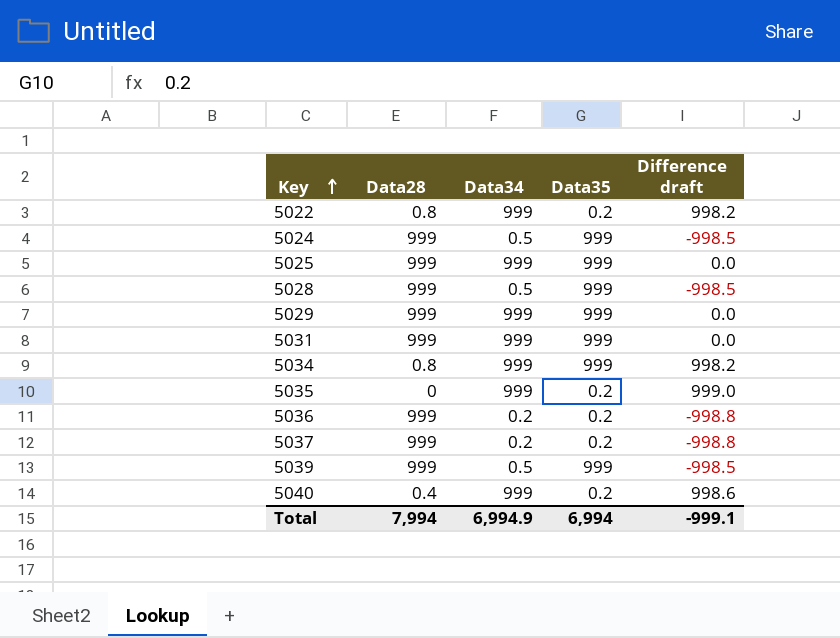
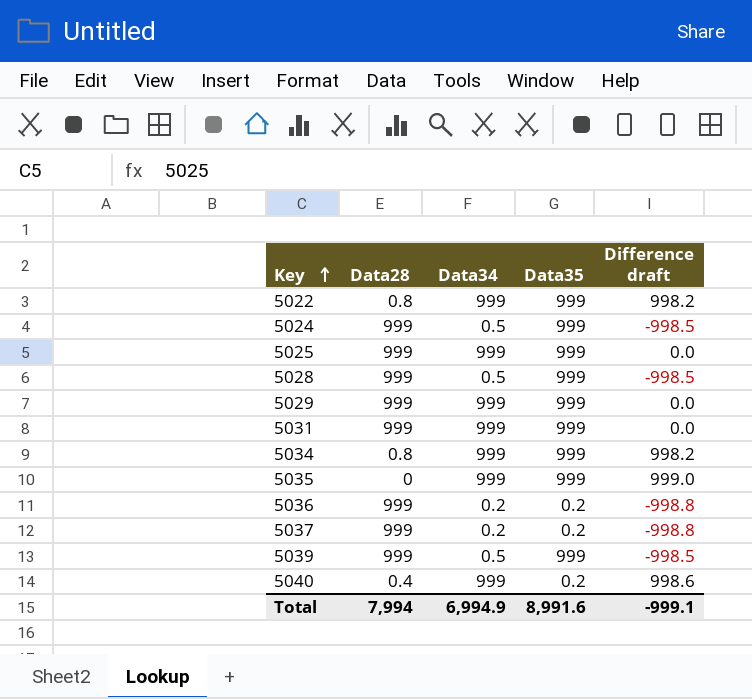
5022 | Data35: 0.2 -> 999
5035 | Data35: 0.2 -> 999
Total | Data35: 6,994 -> 8,991.6

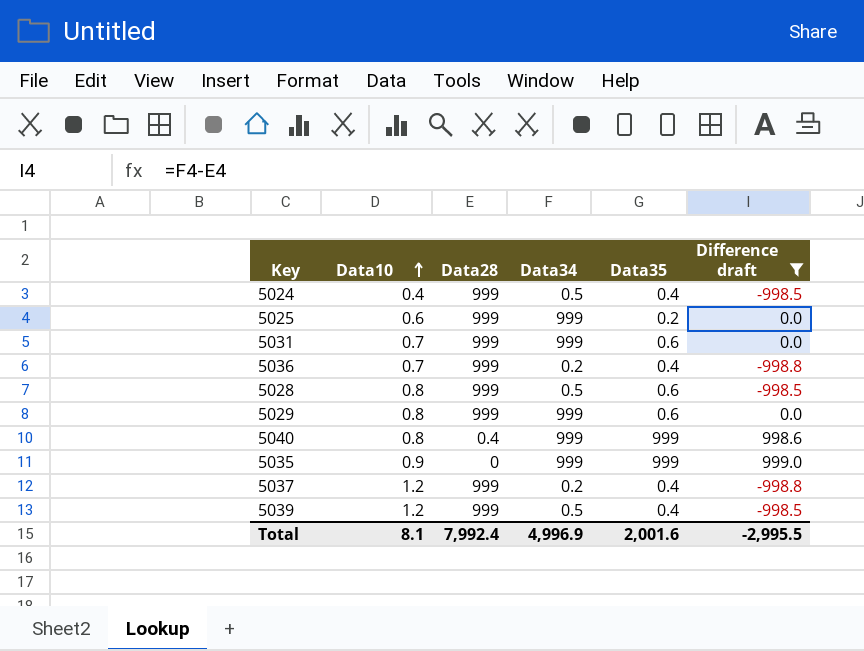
filter: none -> Difference draft != 998.2
row order: Key ascending -> Data10 ascending
column Data10 | position: none -> 2
5024 | Data35: 999 -> 0.4
5025 | Data35: 999 -> 0.2
5031 | Data35: 999 -> 0.6
5036 | Data35: 0.2 -> 0.4
5028 | Data35: 999 -> 0.6
5029 | Data35: 999 -> 0.6
5040 | Data35: 0.2 -> 999
5037 | Data35: 0.2 -> 0.4
5039 | Data35: 999 -> 0.4
Total | Data28: 7,994 -> 7,992.4
Total | Data34: 6,994.9 -> 4,996.9
Total | Data35: 8,991.6 -> 2,001.6
Total | Difference draft: -999.1 -> -2,995.5

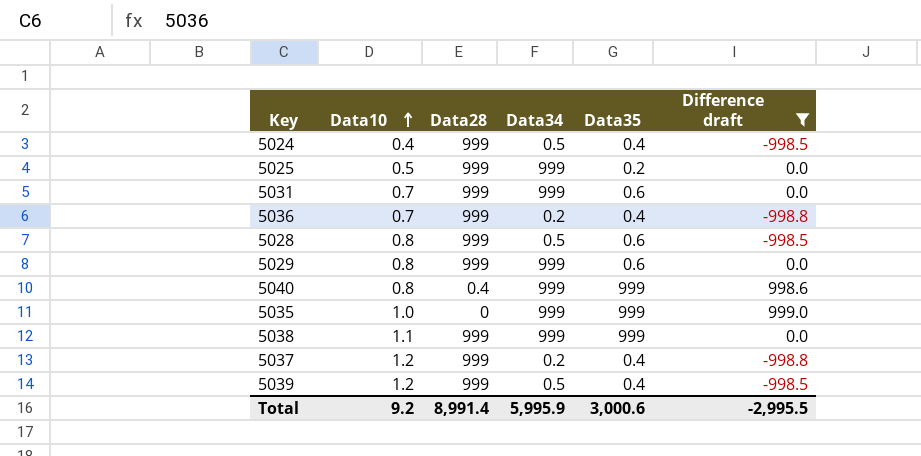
5025 | Data10: 0.6 -> 0.5
5035 | Data10: 0.9 -> 1.0
row 5038: none -> 1.1 | 999 | 999 | 999 | 0.0
Total | Data10: 8.1 -> 9.2
Total | Data28: 7,992.4 -> 8,991.4
Total | Data34: 4,996.9 -> 5,995.9
Total | Data35: 2,001.6 -> 3,000.6

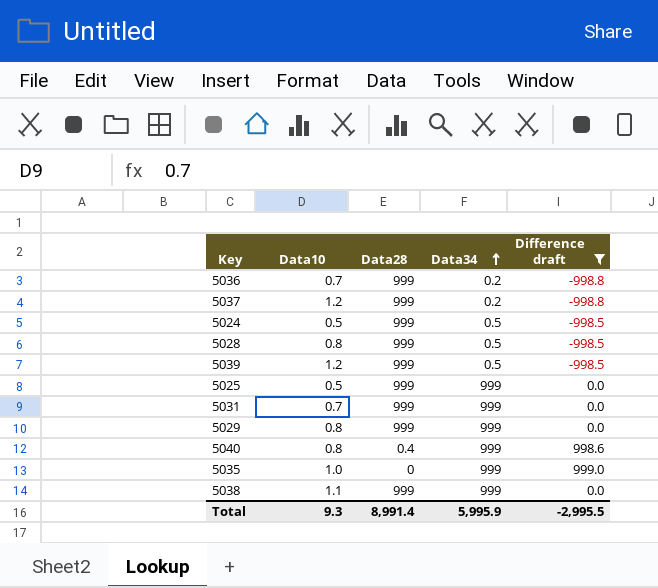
row order: Data10 ascending -> Data34 ascending
column Data35 | position: 5 -> none
5024 | Data10: 0.4 -> 0.5
Total | Data10: 9.2 -> 9.3

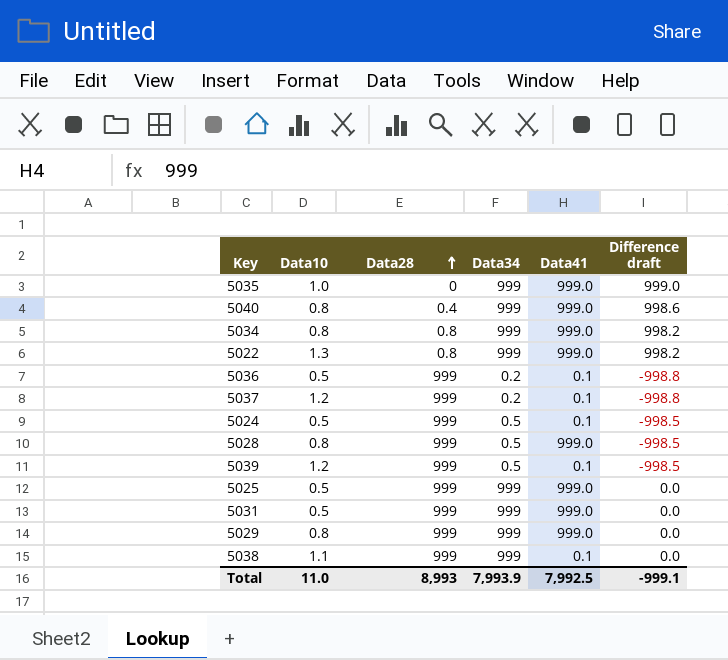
filter: Difference draft != 998.2 -> none
row order: Data34 ascending -> Data28 ascending
column Data41 | position: none -> 5
5036 | Data10: 0.7 -> 0.5
5031 | Data10: 0.7 -> 0.5
Total | Data10: 9.3 -> 11.0
Total | Data28: 8,991.4 -> 8,993
Total | Data34: 5,995.9 -> 7,993.9
Total | Difference draft: -2,995.5 -> -999.1

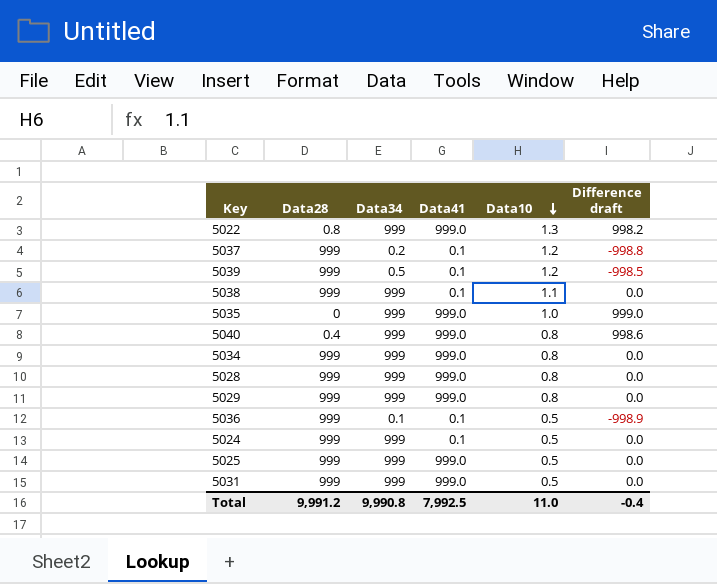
row order: Data28 ascending -> Data10 descending
column Data10 | position: 2 -> 5
5034 | Data28: 0.8 -> 999
5034 | Difference draft: 998.2 -> 0.0
5028 | Data34: 0.5 -> 999
5028 | Difference draft: -998.5 -> 0.0
5036 | Data34: 0.2 -> 0.1
5036 | Difference draft: -998.8 -> -998.9
5024 | Data34: 0.5 -> 999
5024 | Difference draft: -998.5 -> 0.0
Total | Data28: 8,993 -> 9,991.2
Total | Data34: 7,993.9 -> 9,990.8
Total | Difference draft: -999.1 -> -0.4

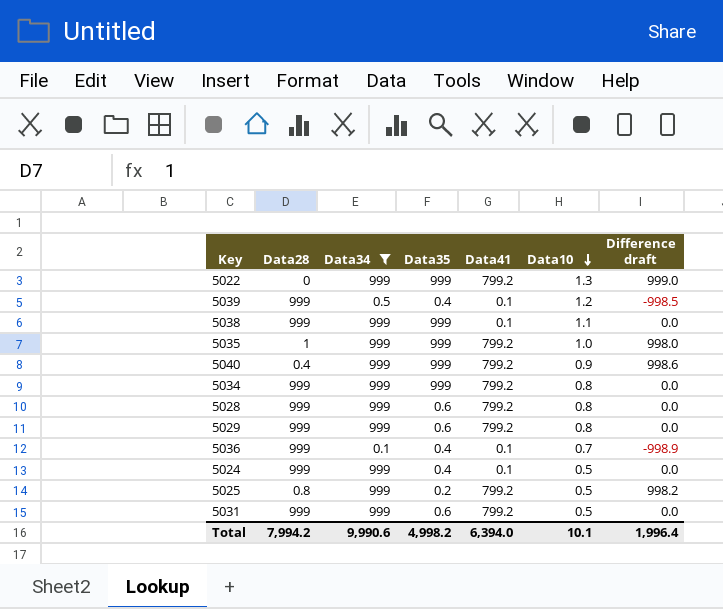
filter: none -> Data34 != 0.2
column Data35 | position: none -> 4
5022 | Data28: 0.8 -> 0
5022 | Data41: 999.0 -> 799.2
5022 | Difference draft: 998.2 -> 999.0
5035 | Data28: 0 -> 1
5035 | Data41: 999.0 -> 799.2
5035 | Difference draft: 999.0 -> 998.0
5040 | Data41: 999.0 -> 799.2
5040 | Data10: 0.8 -> 0.9
5034 | Data41: 999.0 -> 799.2
5028 | Data41: 999.0 -> 799.2
5029 | Data41: 999.0 -> 799.2
5036 | Data10: 0.5 -> 0.7
5025 | Data28: 999 -> 0.8
5025 | Data41: 999.0 -> 799.2
5025 | Difference draft: 0.0 -> 998.2
5031 | Data41: 999.0 -> 799.2
Total | Data28: 9,991.2 -> 7,994.2
Total | Data34: 9,990.8 -> 9,990.6
Total | Data41: 7,992.5 -> 6,394.0
Total | Data10: 11.0 -> 10.1
Total | Difference draft: -0.4 -> 1,996.4

